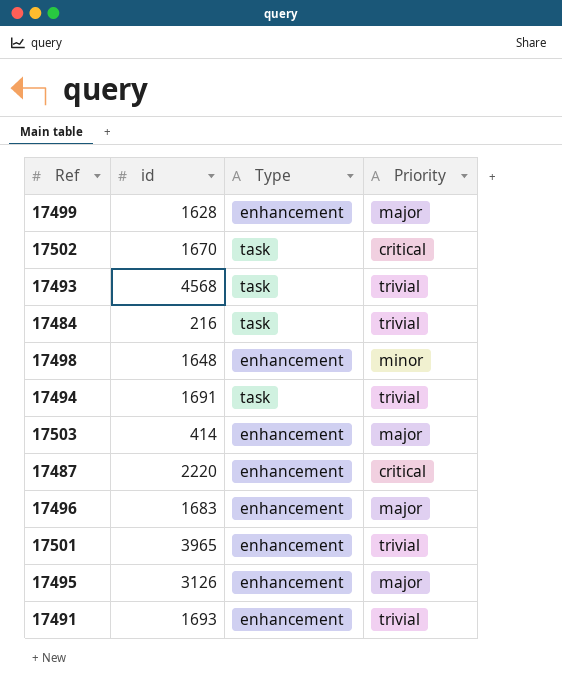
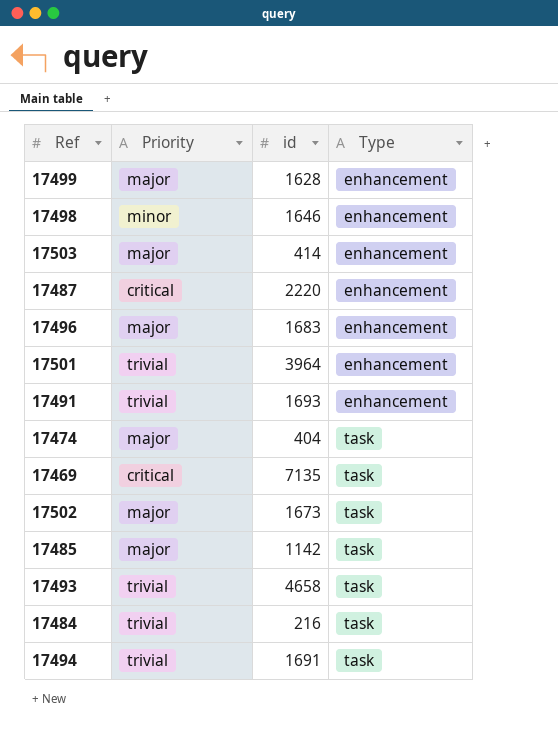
row order: none -> Type ascending
column Priority | position: 4 -> 2
row 17495: 3126 | enhancement | major -> none
17498 | id: 1648 -> 1646
17501 | id: 3965 -> 3964
row 17474: none -> major | 404 | task
row 17469: none -> critical | 7135 | task
17502 | Priority: critical -> major
17502 | id: 1670 -> 1673
row 17485: none -> major | 1142 | task
17493 | id: 4568 -> 4658

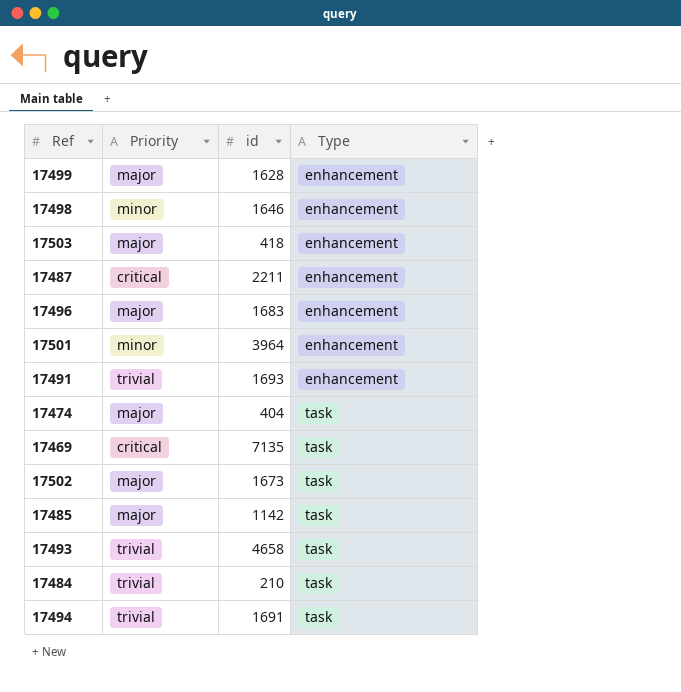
17503 | id: 414 -> 418
17487 | id: 2220 -> 2211
17501 | Priority: trivial -> minor
17484 | id: 216 -> 210

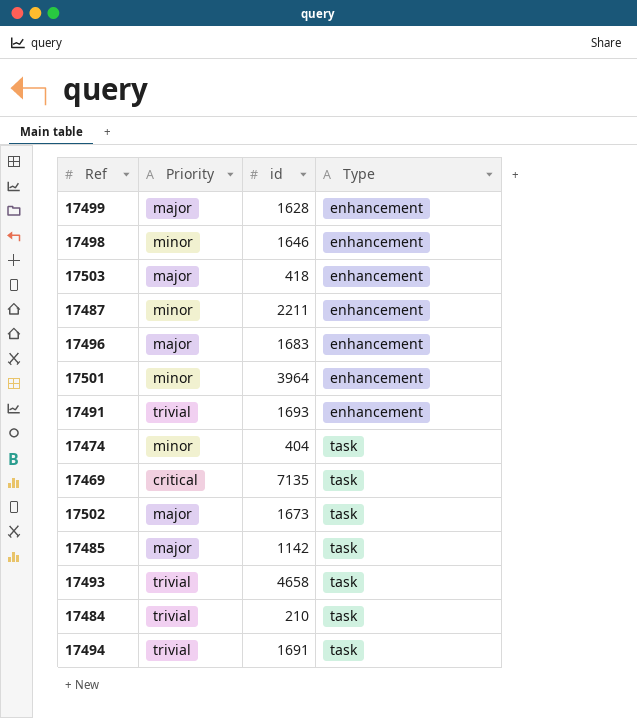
17487 | Priority: critical -> minor
17474 | Priority: major -> minor

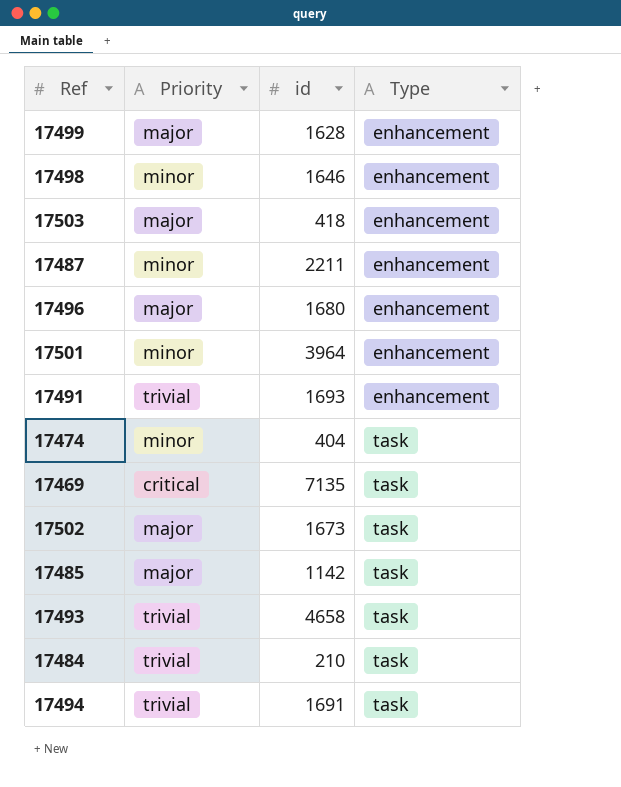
17496 | id: 1683 -> 1680

